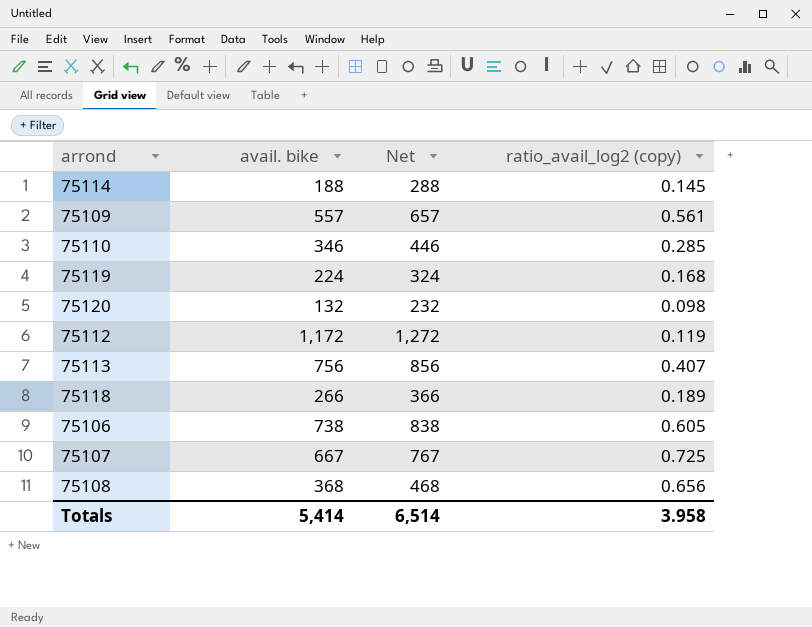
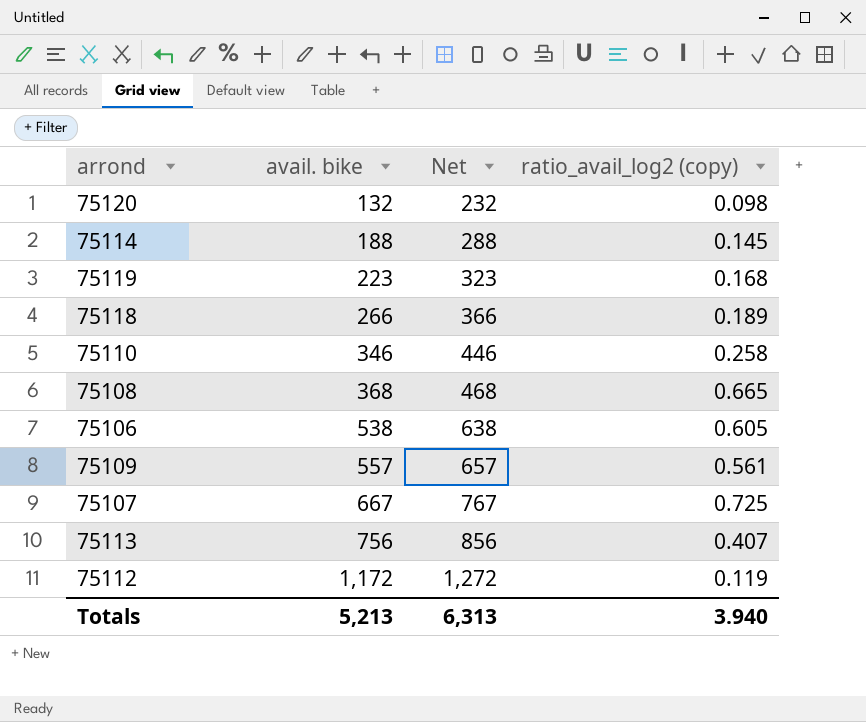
row order: none -> avail. bike ascending
75119 | avail. bike: 224 -> 223
75119 | Net: 324 -> 323
75110 | ratio_avail_log2 (copy): 0.285 -> 0.258
75108 | ratio_avail_log2 (copy): 0.656 -> 0.665
75106 | avail. bike: 738 -> 538
75106 | Net: 838 -> 638
Totals | avail. bike: 5,414 -> 5,213
Totals | Net: 6,514 -> 6,313
Totals | ratio_avail_log2 (copy): 3.958 -> 3.940

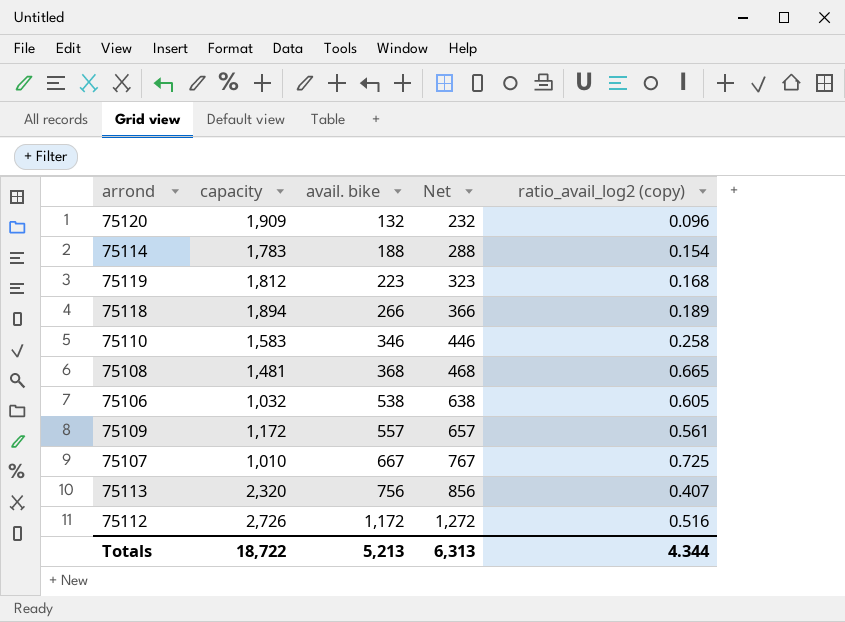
column capacity | position: none -> 2
75120 | ratio_avail_log2 (copy): 0.098 -> 0.096
75114 | ratio_avail_log2 (copy): 0.145 -> 0.154
75112 | ratio_avail_log2 (copy): 0.119 -> 0.516
Totals | ratio_avail_log2 (copy): 3.940 -> 4.344

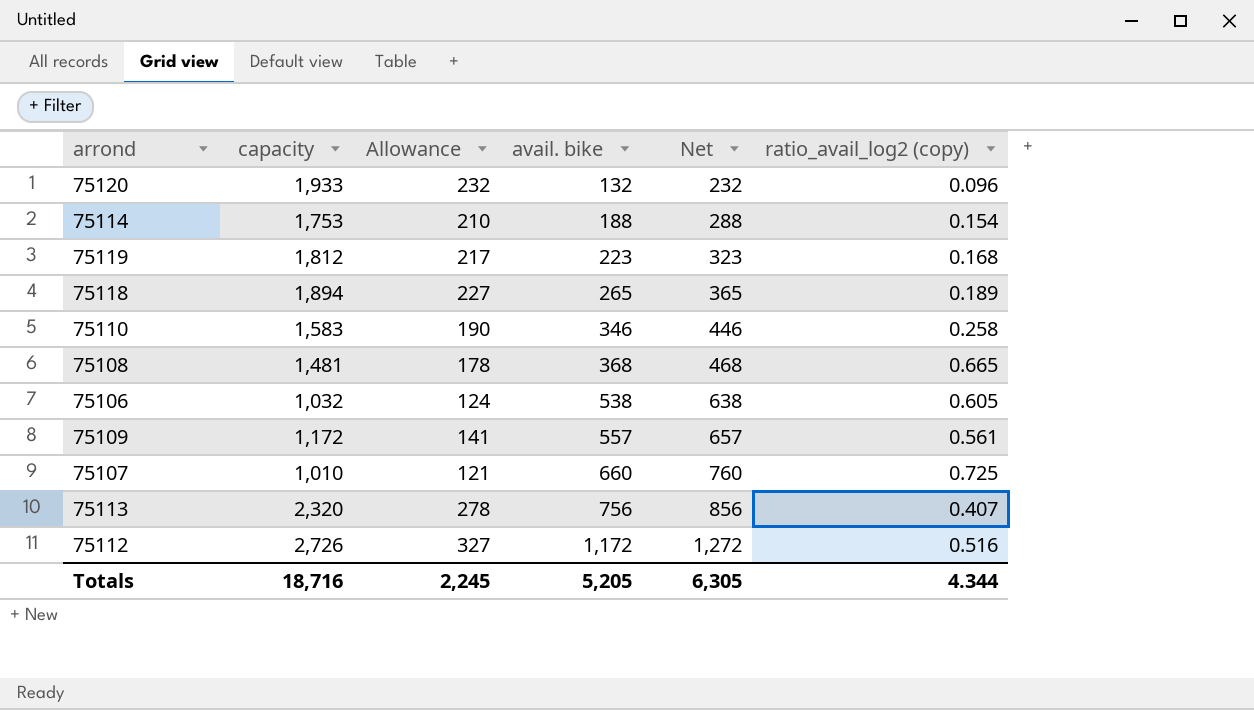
column Allowance | formula: none -> [capacity] * 0.12
75120 | capacity: 1,909 -> 1,933
75114 | capacity: 1,783 -> 1,753
75118 | avail. bike: 266 -> 265
75118 | Net: 366 -> 365
75107 | avail. bike: 667 -> 660
75107 | Net: 767 -> 760
Totals | capacity: 18,722 -> 18,716
Totals | avail. bike: 5,213 -> 5,205
Totals | Net: 6,313 -> 6,305

